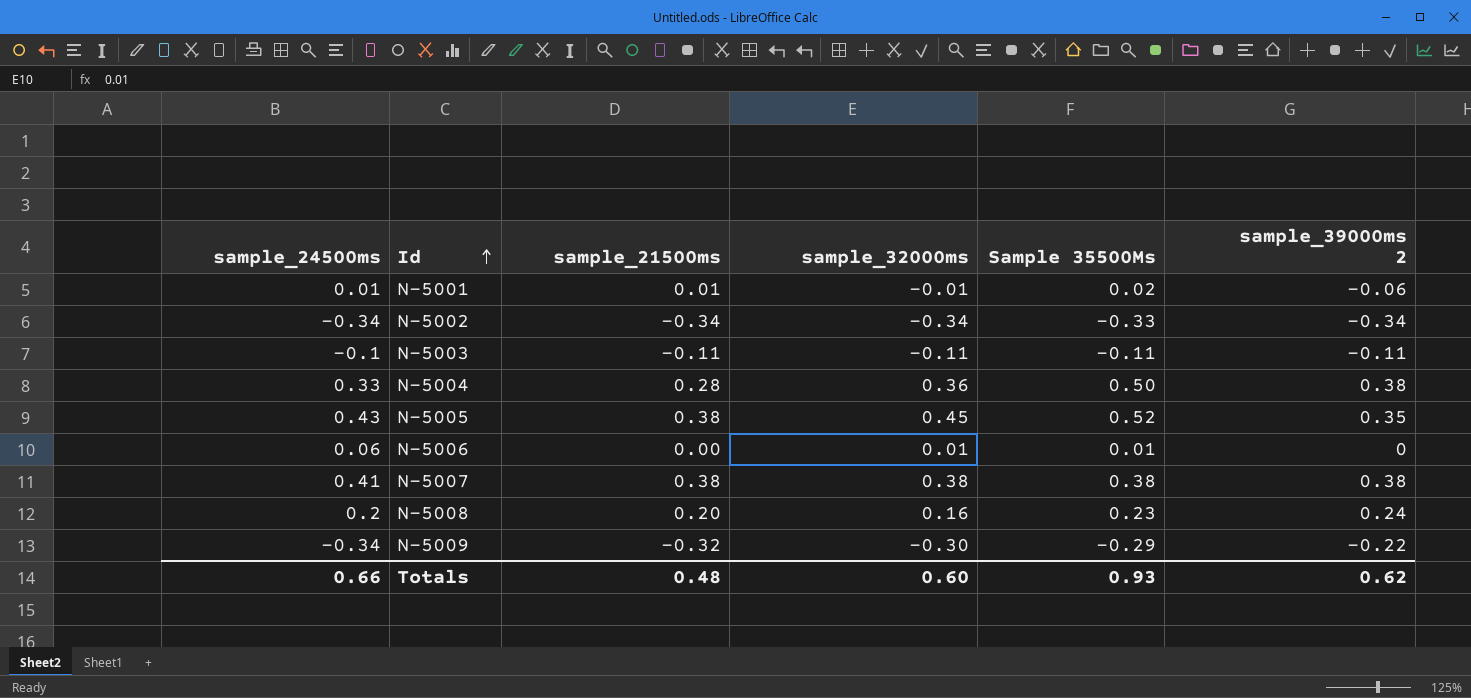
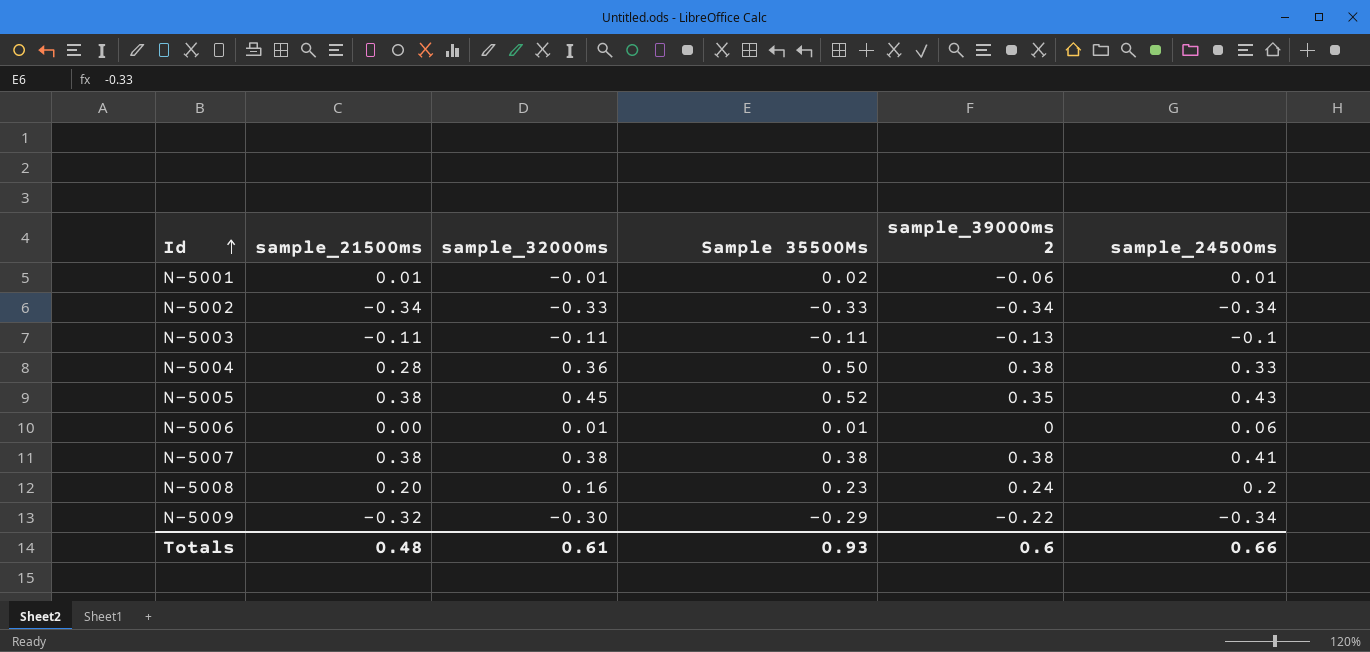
column sample_24500ms | position: 1 -> 6
N-5002 | sample_32000ms: -0.34 -> -0.33
N-5003 | sample_39000ms 2: -0.11 -> -0.13
Totals | sample_32000ms: 0.60 -> 0.61
Totals | sample_39000ms 2: 0.62 -> 0.6

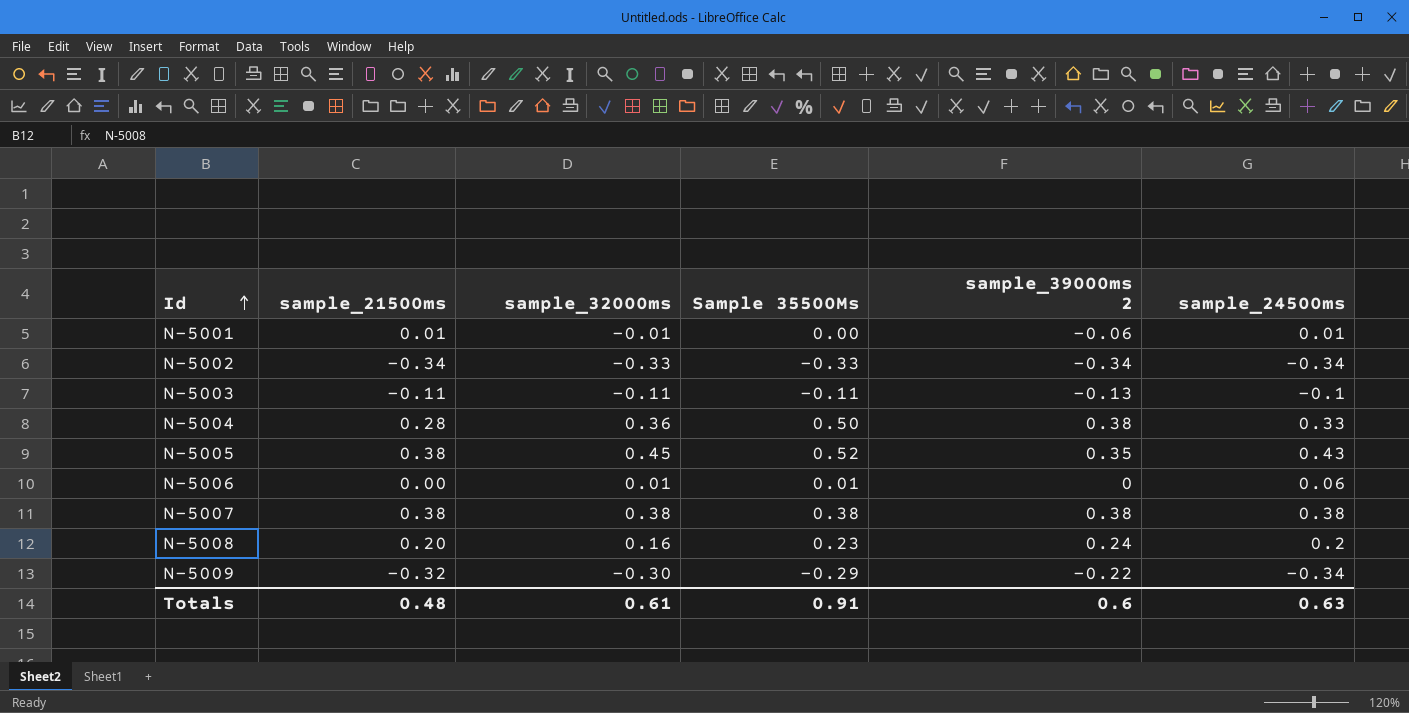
N-5001 | Sample 35500Ms: 0.02 -> 0.00
N-5007 | sample_24500ms: 0.41 -> 0.38
Totals | Sample 35500Ms: 0.93 -> 0.91
Totals | sample_24500ms: 0.66 -> 0.63

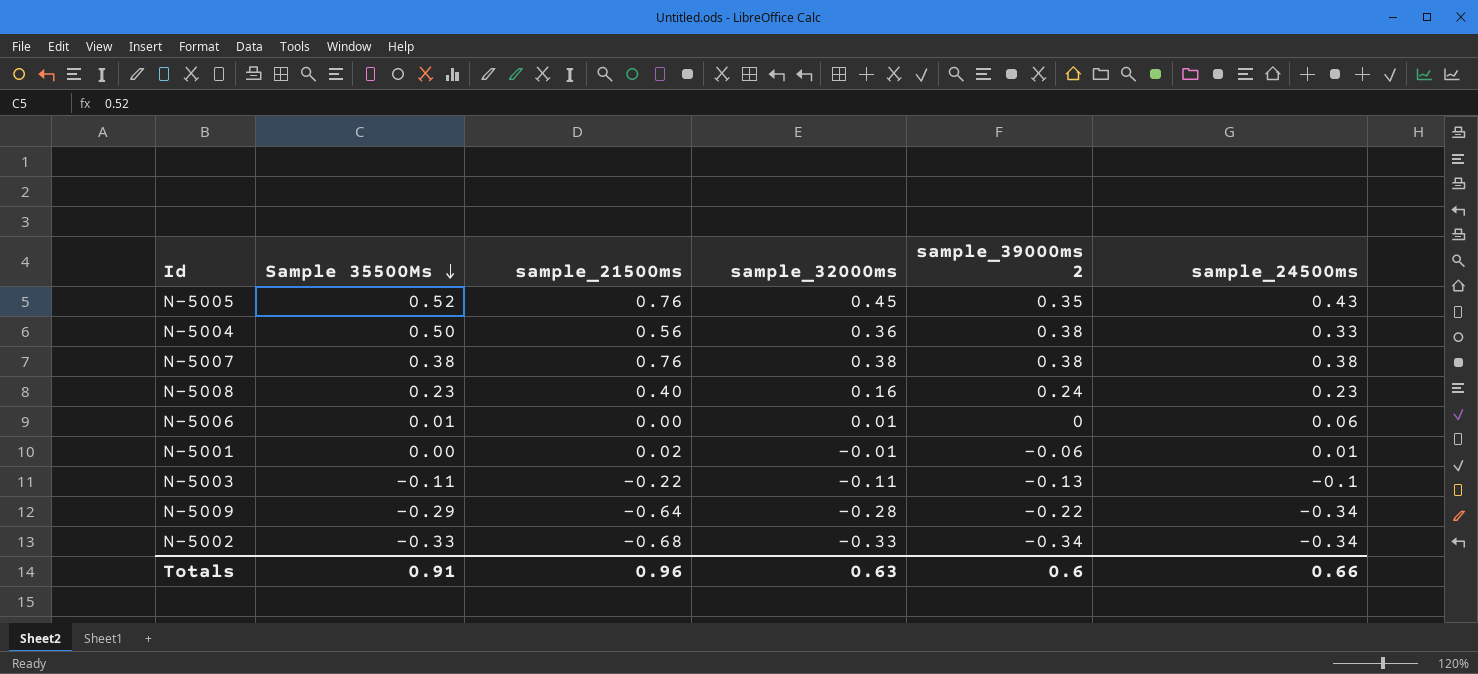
row order: Id ascending -> Sample 35500Ms descending
column Sample 35500Ms | position: 4 -> 2
N-5005 | sample_21500ms: 0.38 -> 0.76
N-5004 | sample_21500ms: 0.28 -> 0.56
N-5007 | sample_21500ms: 0.38 -> 0.76
N-5008 | sample_21500ms: 0.20 -> 0.40
N-5008 | sample_24500ms: 0.2 -> 0.23
N-5001 | sample_21500ms: 0.01 -> 0.02
N-5003 | sample_21500ms: -0.11 -> -0.22
N-5009 | sample_21500ms: -0.32 -> -0.64
N-5009 | sample_32000ms: -0.30 -> -0.28
N-5002 | sample_21500ms: -0.34 -> -0.68
Totals | sample_21500ms: 0.48 -> 0.96
Totals | sample_32000ms: 0.61 -> 0.63
Totals | sample_24500ms: 0.63 -> 0.66

